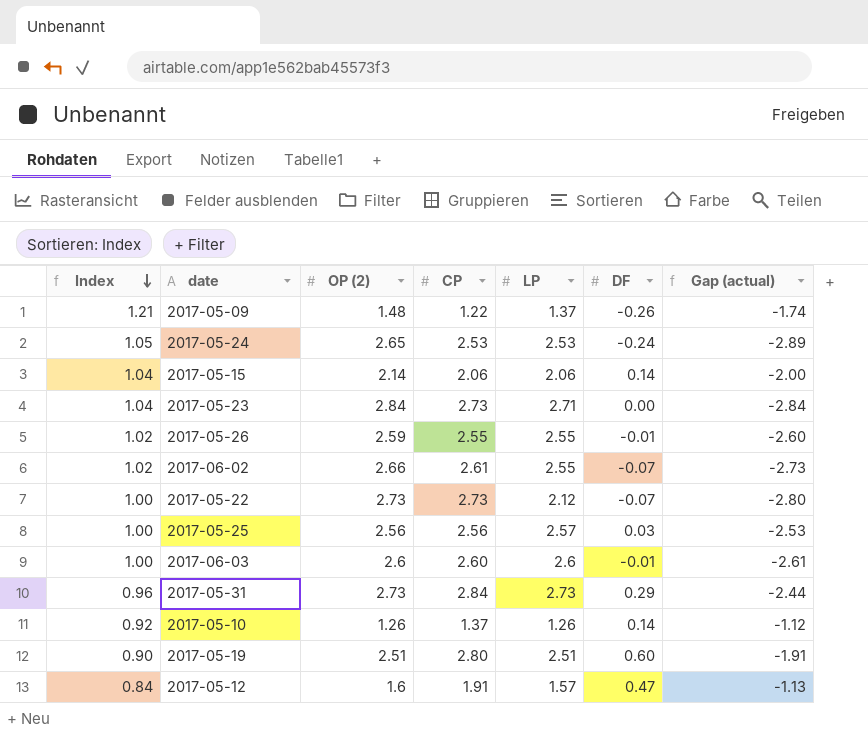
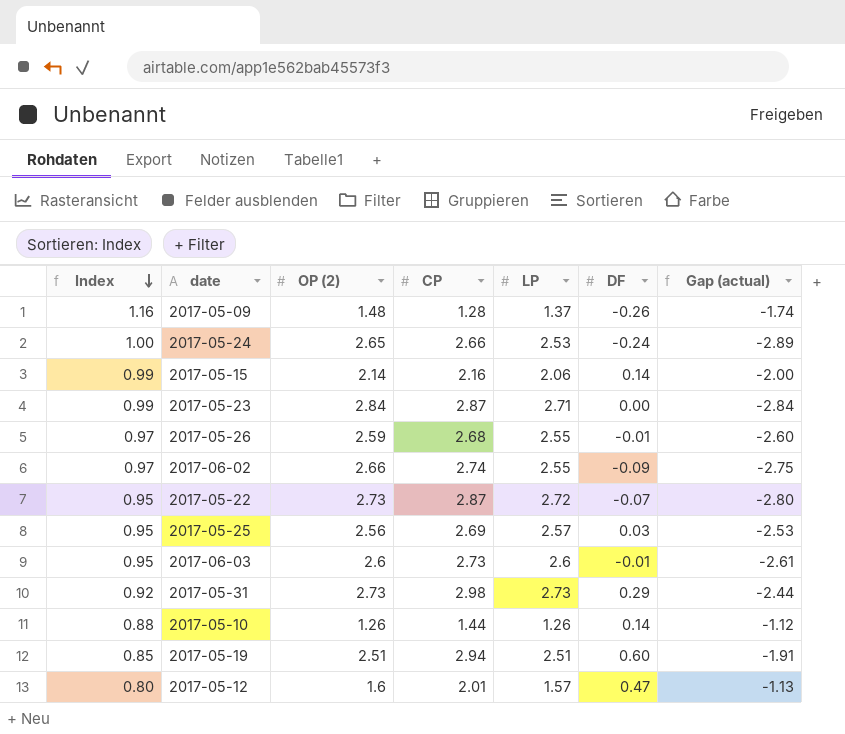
2017-05-09 | Index: 1.21 -> 1.16
2017-05-09 | CP: 1.22 -> 1.28
2017-05-24 | Index: 1.05 -> 1.00
2017-05-24 | CP: 2.53 -> 2.66
2017-05-15 | Index: 1.04 -> 0.99
2017-05-15 | CP: 2.06 -> 2.16
2017-05-23 | Index: 1.04 -> 0.99
2017-05-23 | CP: 2.73 -> 2.87
2017-05-26 | Index: 1.02 -> 0.97
2017-05-26 | CP: 2.55 -> 2.68
2017-06-02 | Index: 1.02 -> 0.97
2017-06-02 | CP: 2.61 -> 2.74
2017-06-02 | DF: -0.07 -> -0.09
2017-06-02 | Gap (actual): -2.73 -> -2.75
2017-05-22 | Index: 1.00 -> 0.95
2017-05-22 | CP: 2.73 -> 2.87
2017-05-22 | LP: 2.12 -> 2.72
2017-05-25 | Index: 1.00 -> 0.95
2017-05-25 | CP: 2.56 -> 2.69
2017-06-03 | Index: 1.00 -> 0.95
2017-06-03 | CP: 2.60 -> 2.73
2017-05-31 | Index: 0.96 -> 0.92
2017-05-31 | CP: 2.84 -> 2.98
2017-05-10 | Index: 0.92 -> 0.88
2017-05-10 | CP: 1.37 -> 1.44
2017-05-19 | Index: 0.90 -> 0.85
2017-05-19 | CP: 2.80 -> 2.94
2017-05-12 | Index: 0.84 -> 0.80
2017-05-12 | CP: 1.91 -> 2.01

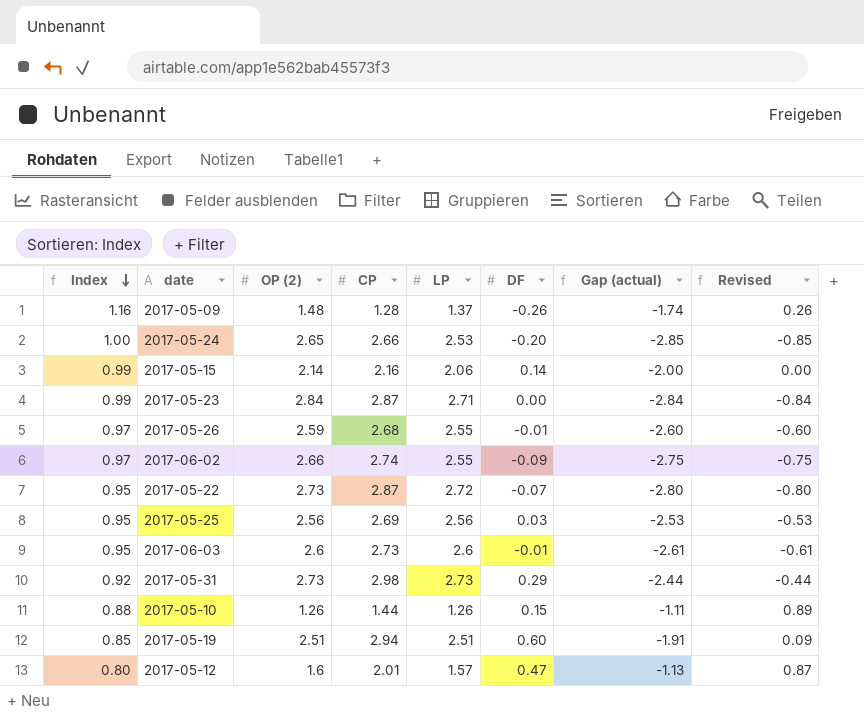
column Revised | formula: none -> [Gap (actual)] + 2
2017-05-24 | DF: -0.24 -> -0.20
2017-05-24 | Gap (actual): -2.89 -> -2.85
2017-05-25 | LP: 2.57 -> 2.56
2017-05-10 | DF: 0.14 -> 0.15
2017-05-10 | Gap (actual): -1.12 -> -1.11

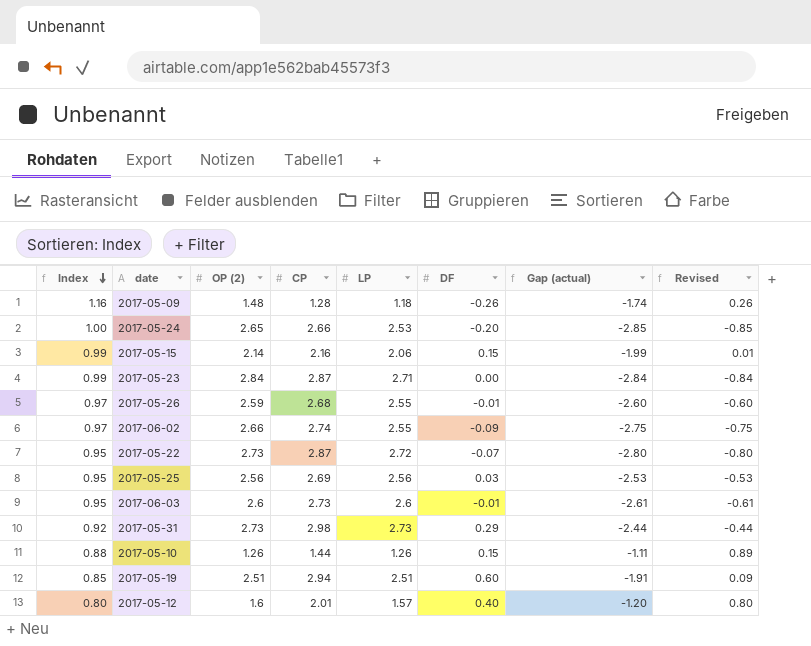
2017-05-09 | LP: 1.37 -> 1.18
2017-05-15 | DF: 0.14 -> 0.15
2017-05-15 | Gap (actual): -2.00 -> -1.99
2017-05-15 | Revised: 0.00 -> 0.01
2017-05-12 | DF: 0.47 -> 0.40
2017-05-12 | Gap (actual): -1.13 -> -1.20
2017-05-12 | Revised: 0.87 -> 0.80

